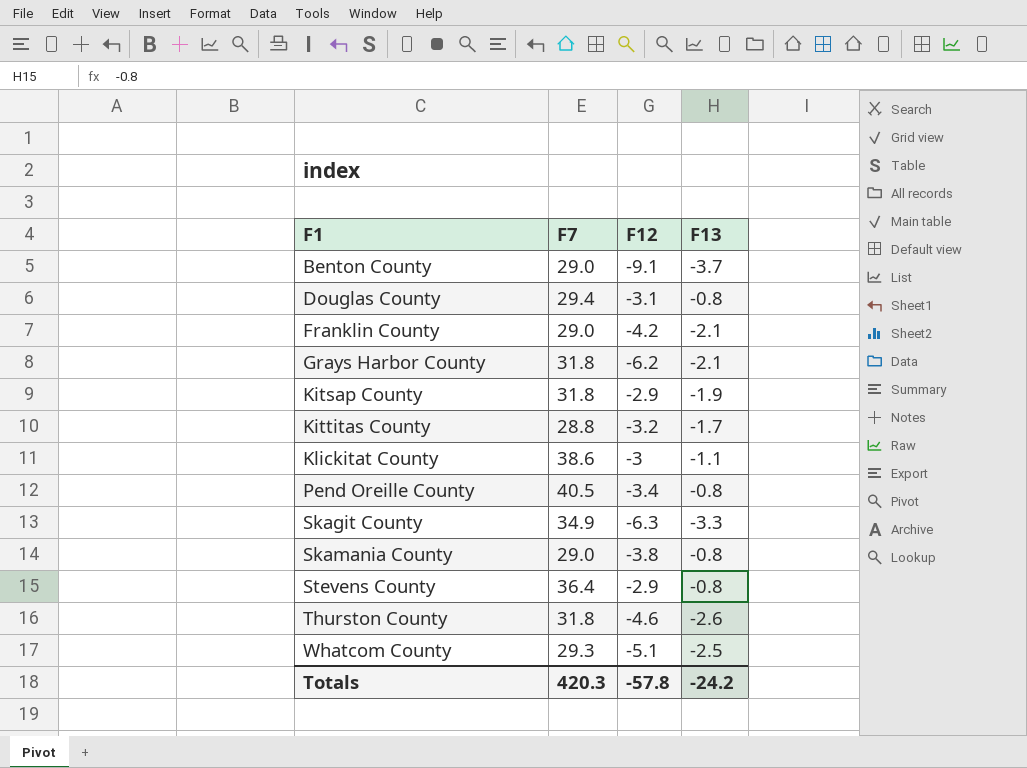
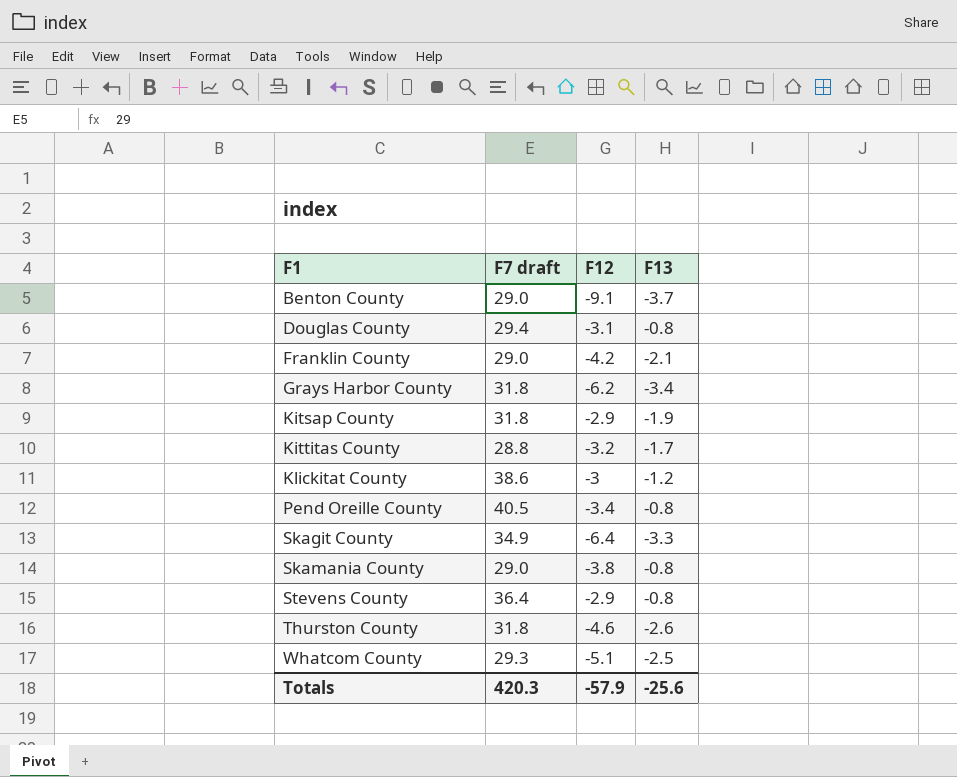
column name: F7 -> F7 draft
Grays Harbor County | F13: -2.1 -> -3.4
Klickitat County | F13: -1.1 -> -1.2
Skagit County | F12: -6.3 -> -6.4
Totals | F12: -57.8 -> -57.9
Totals | F13: -24.2 -> -25.6

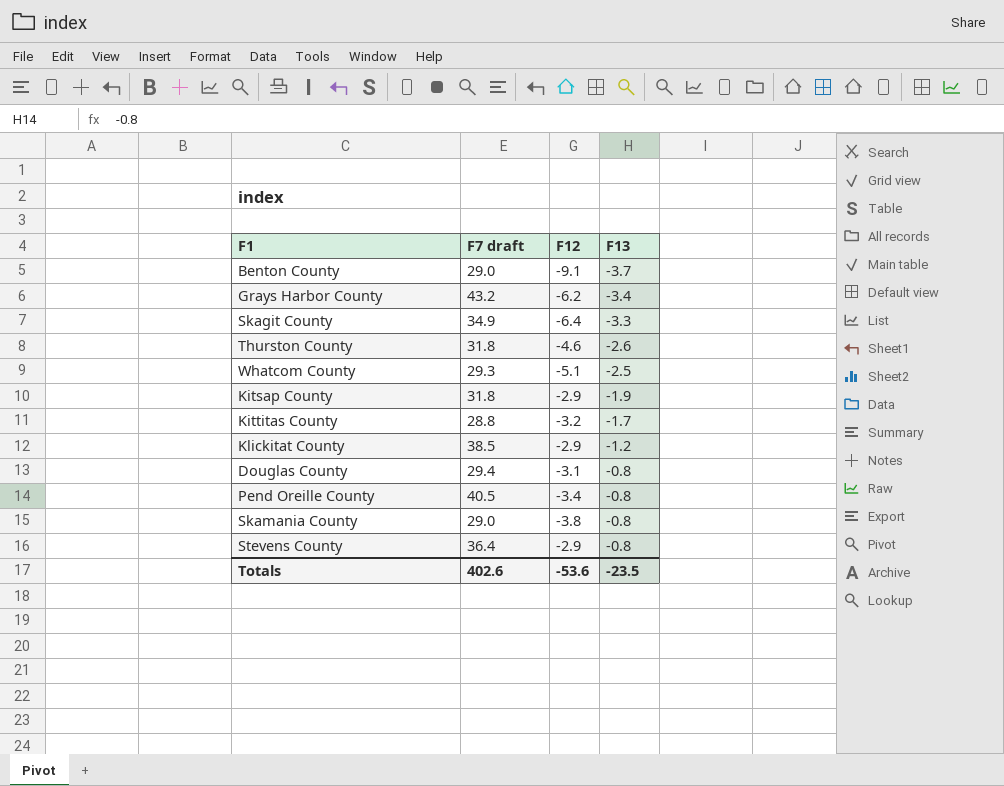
row order: F1 ascending -> F13 ascending
row Franklin County: 29.0 | -4.2 | -2.1 -> none
Grays Harbor County | F7 draft: 31.8 -> 43.2
Klickitat County | F7 draft: 38.6 -> 38.5
Klickitat County | F12: -3 -> -2.9
Totals | F7 draft: 420.3 -> 402.6
Totals | F12: -57.9 -> -53.6
Totals | F13: -25.6 -> -23.5

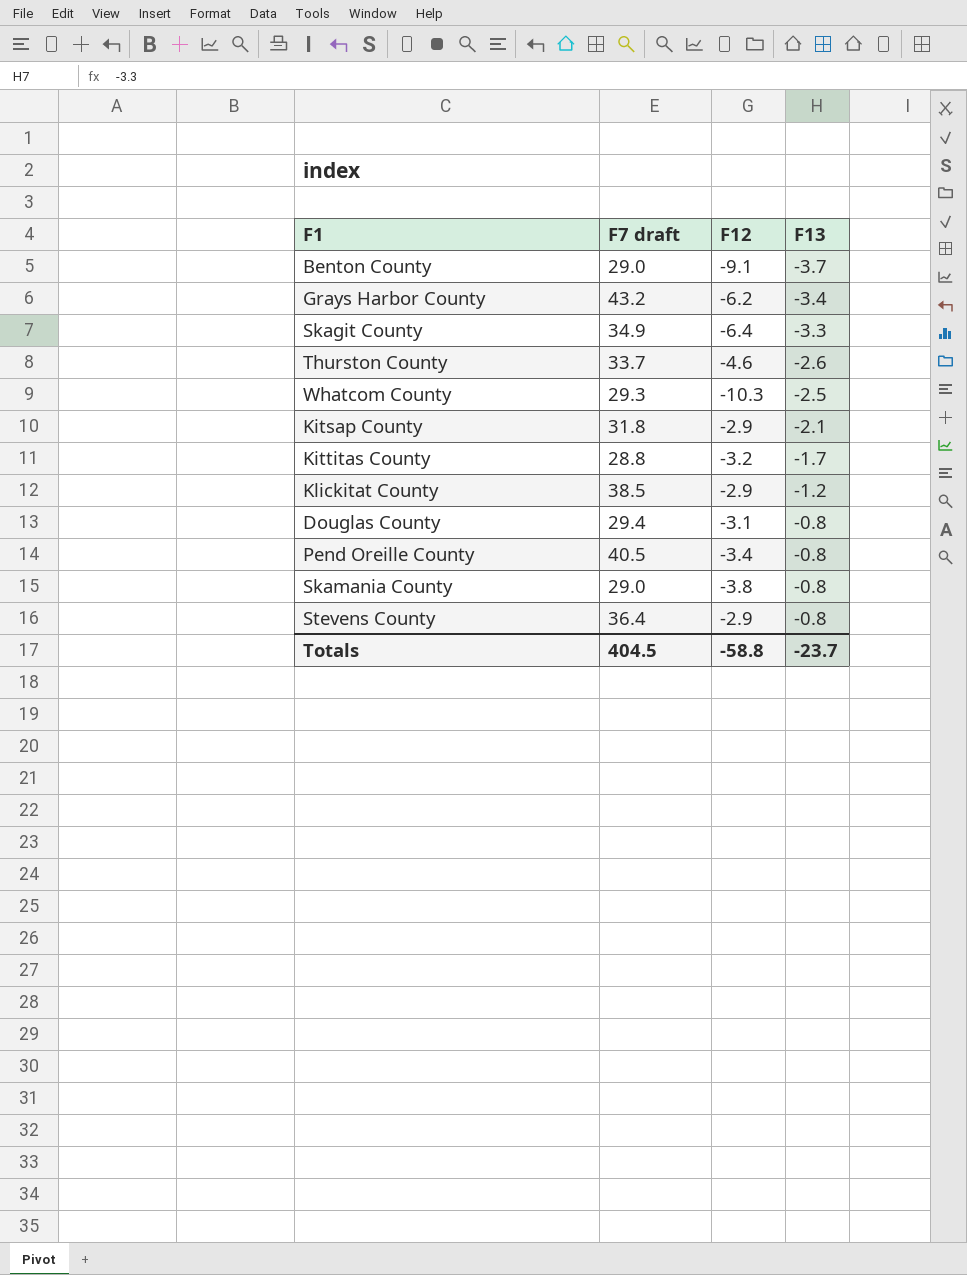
Thurston County | F7 draft: 31.8 -> 33.7
Whatcom County | F12: -5.1 -> -10.3
Kitsap County | F13: -1.9 -> -2.1
Totals | F7 draft: 402.6 -> 404.5
Totals | F12: -53.6 -> -58.8
Totals | F13: -23.5 -> -23.7

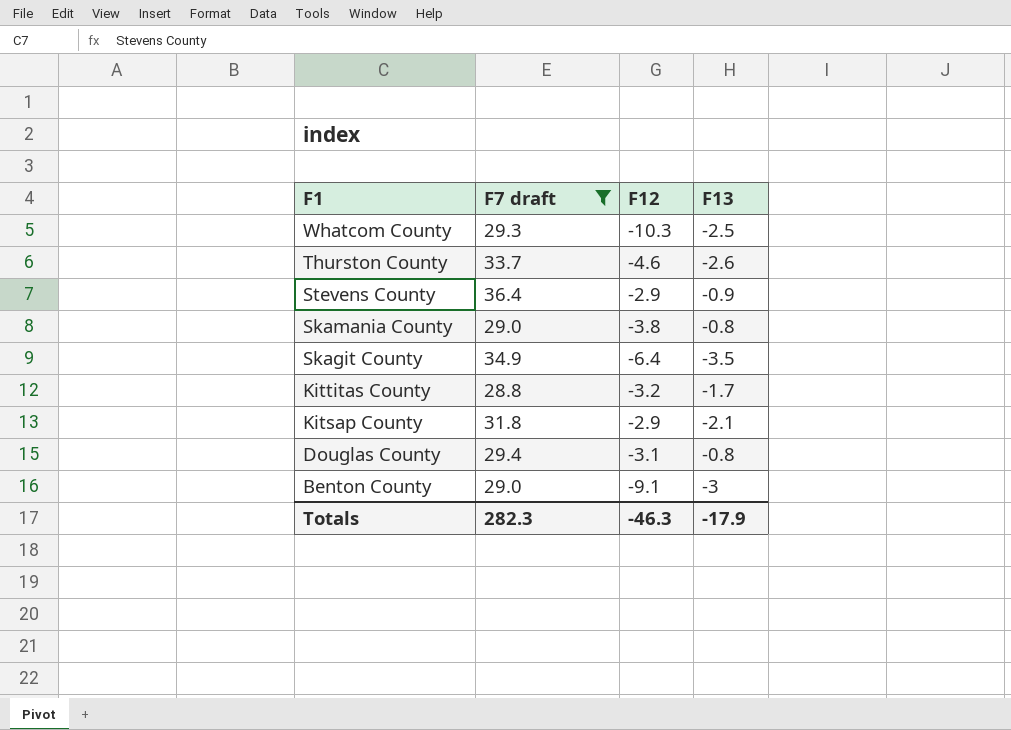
filter: none -> F7 draft <= 36.4
row order: F13 ascending -> F1 descending
Stevens County | F13: -0.8 -> -0.9
Skagit County | F13: -3.3 -> -3.5
Benton County | F13: -3.7 -> -3
Totals | F7 draft: 404.5 -> 282.3
Totals | F12: -58.8 -> -46.3
Totals | F13: -23.7 -> -17.9

